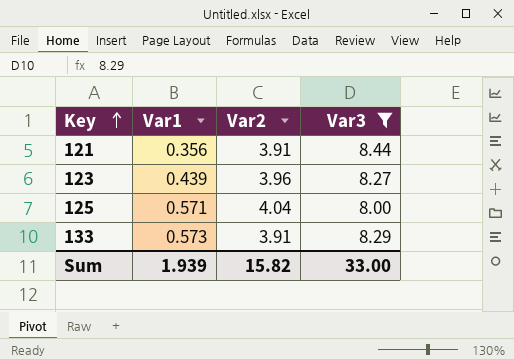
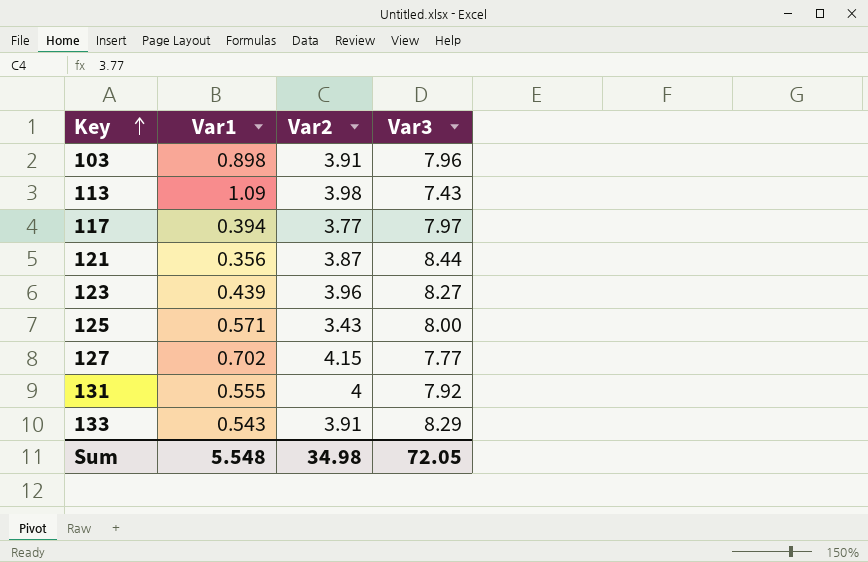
filter: Var3 >= 8.00 -> none
121 | Var2: 3.91 -> 3.87
125 | Var2: 4.04 -> 3.43
133 | Var1: 0.573 -> 0.543
Sum | Var1: 1.939 -> 5.548
Sum | Var2: 15.82 -> 34.98
Sum | Var3: 33.00 -> 72.05

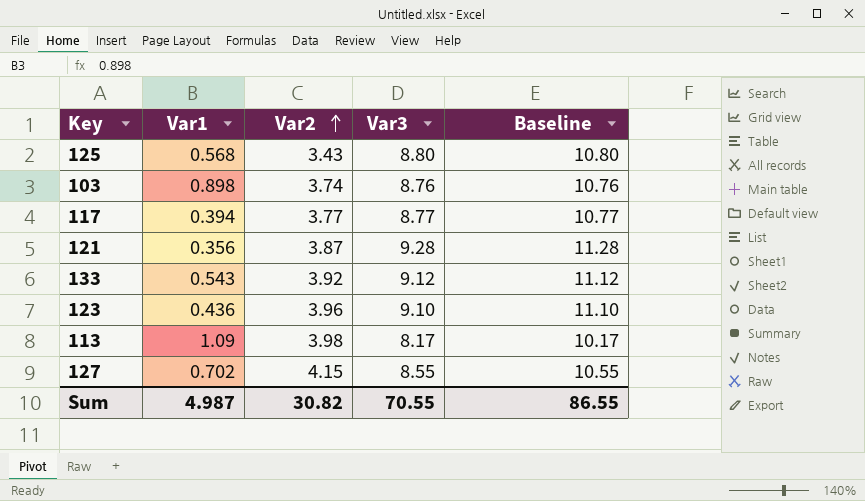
row order: Key ascending -> Var2 ascending
column Baseline | formula: none -> [Var3] + 2
row 131: 0.555 | 4 | 7.92 -> none
125 | Var1: 0.571 -> 0.568
125 | Var3: 8.00 -> 8.80
103 | Var2: 3.91 -> 3.74
103 | Var3: 7.96 -> 8.76
117 | Var3: 7.97 -> 8.77
121 | Var3: 8.44 -> 9.28
133 | Var2: 3.91 -> 3.92
133 | Var3: 8.29 -> 9.12
123 | Var1: 0.439 -> 0.436
123 | Var3: 8.27 -> 9.10
113 | Var3: 7.43 -> 8.17
127 | Var3: 7.77 -> 8.55
Sum | Var1: 5.548 -> 4.987
Sum | Var2: 34.98 -> 30.82
Sum | Var3: 72.05 -> 70.55

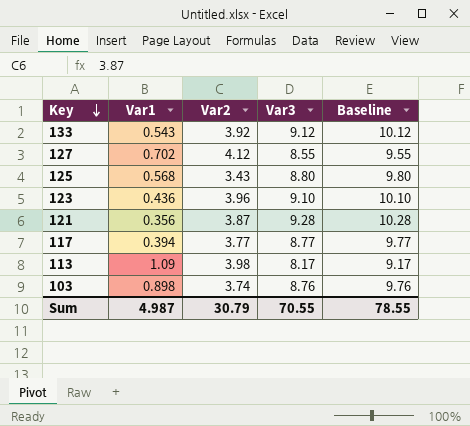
row order: Var2 ascending -> Key descending
column Baseline | formula: [Var3] + 2 -> [Var3] + 1
127 | Var2: 4.15 -> 4.12
Sum | Var2: 30.82 -> 30.79
Sum | Baseline: 86.55 -> 78.55

